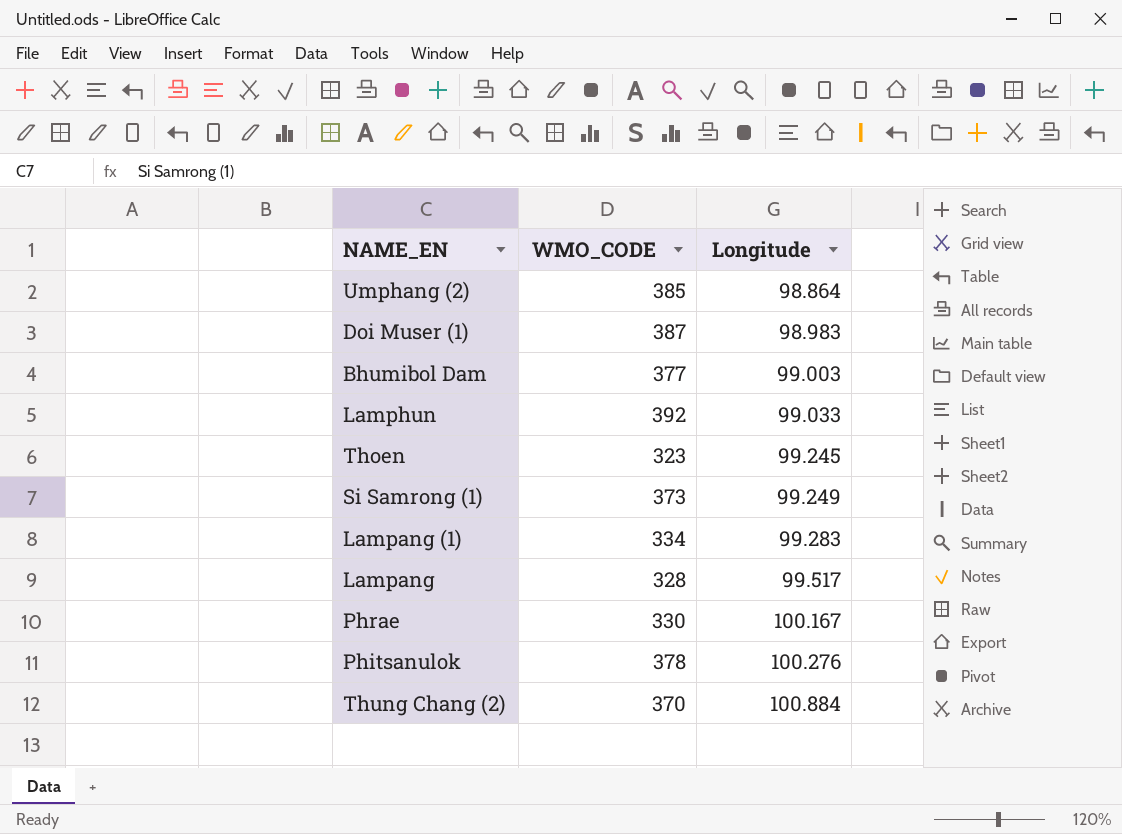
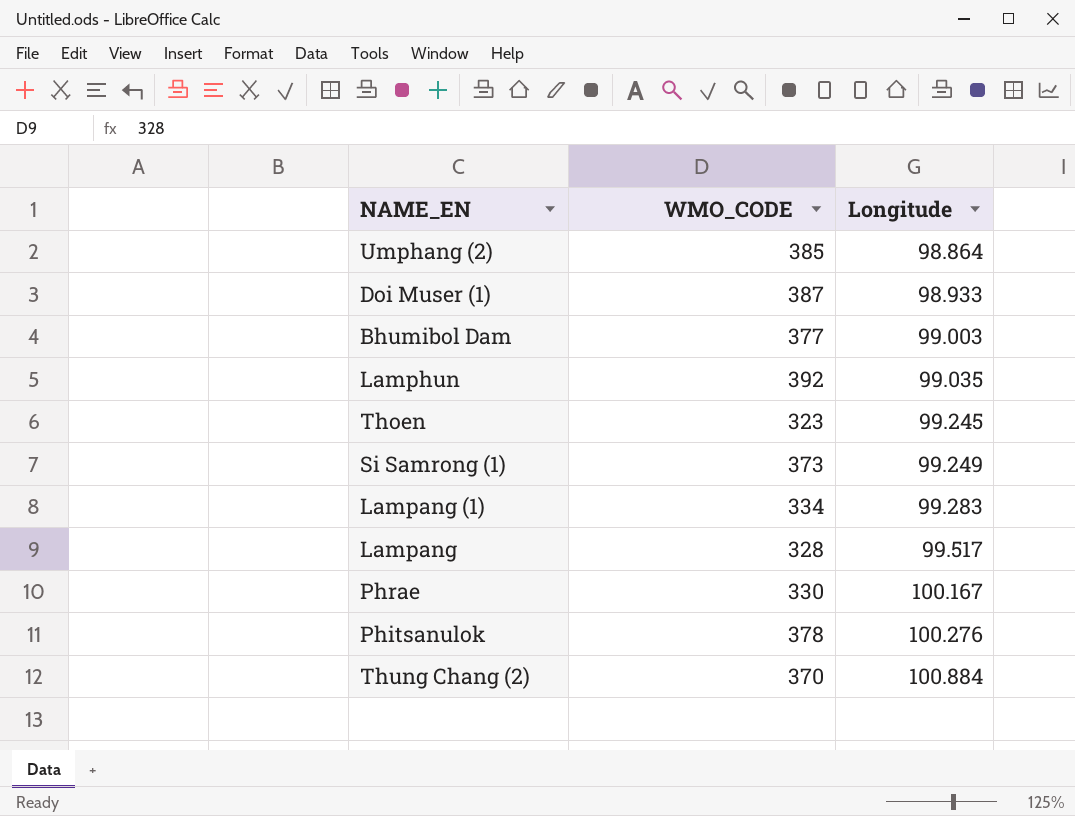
Doi Muser (1) | Longitude: 98.983 -> 98.933
Lamphun | Longitude: 99.033 -> 99.035

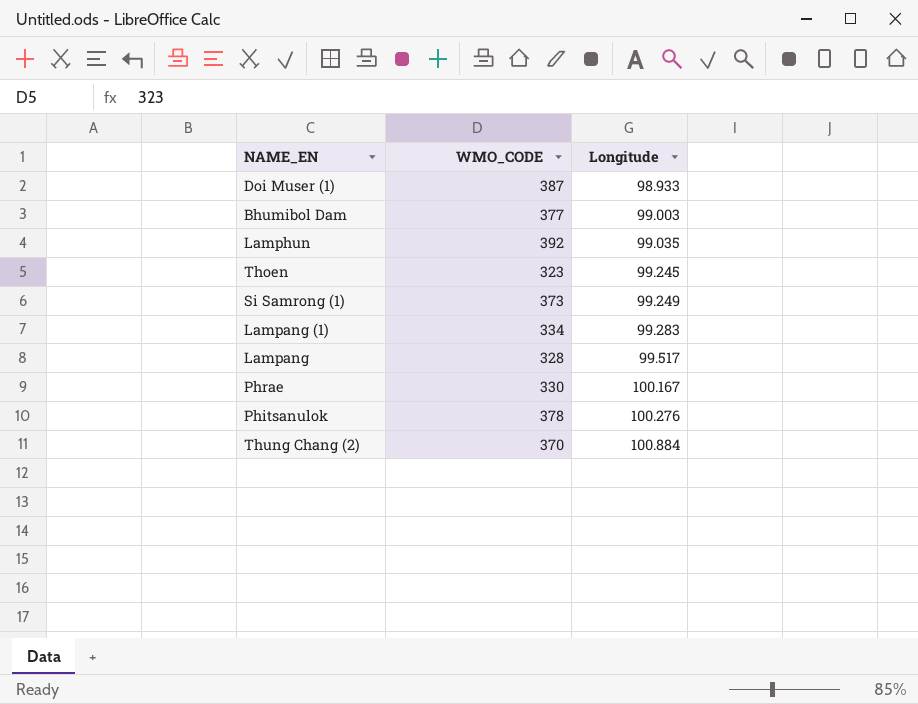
row Umphang (2): 385 | 98.864 -> none

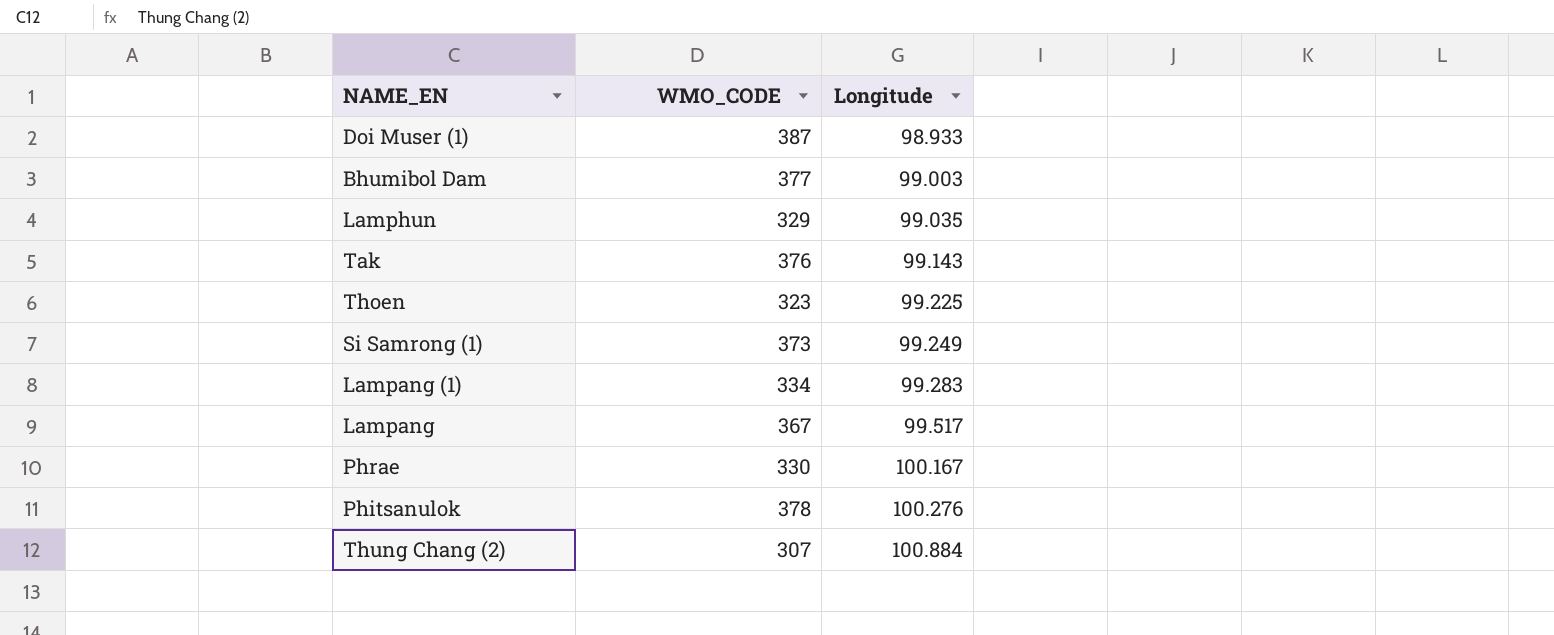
Lamphun | WMO_CODE: 392 -> 329
row Tak: none -> 376 | 99.143
Thoen | Longitude: 99.245 -> 99.225
Lampang | WMO_CODE: 328 -> 367
Thung Chang (2) | WMO_CODE: 370 -> 307

